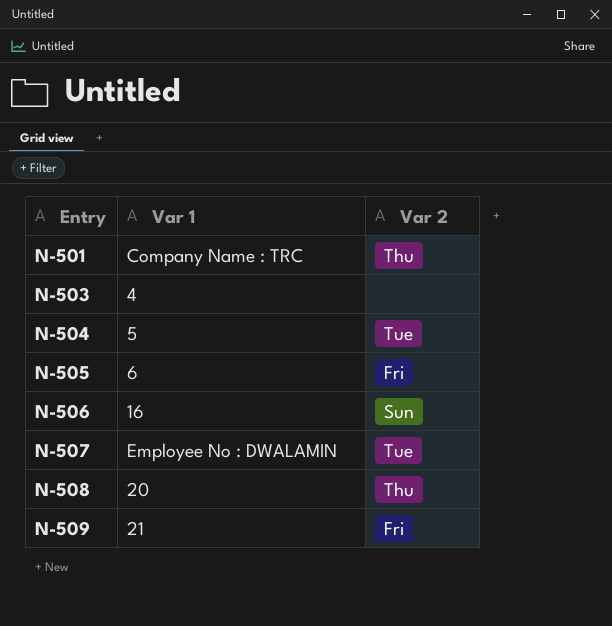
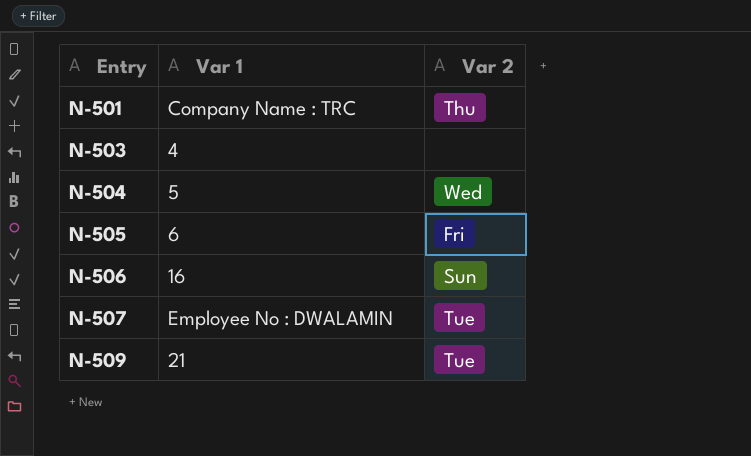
row N-508: 20 | Thu -> none
N-504 | Var 2: Tue -> Wed
N-509 | Var 2: Fri -> Tue

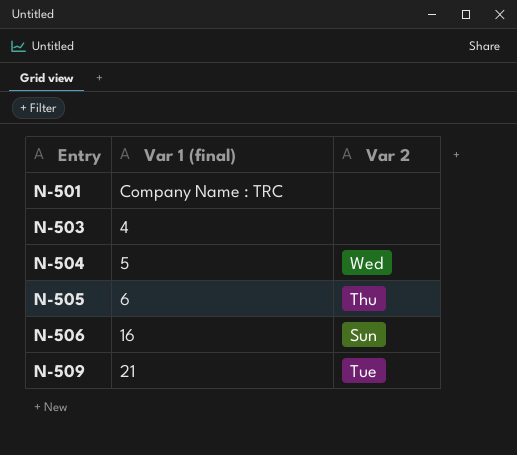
column name: Var 1 -> Var 1 (final)
row N-507: Employee No : DWALAMIN | Tue -> none
N-501 | Var 2: Thu -> none
N-505 | Var 2: Fri -> Thu

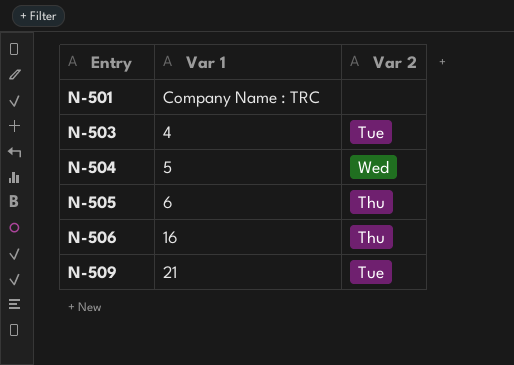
column name: Var 1 (final) -> Var 1
N-503 | Var 2: none -> Tue
N-506 | Var 2: Sun -> Thu

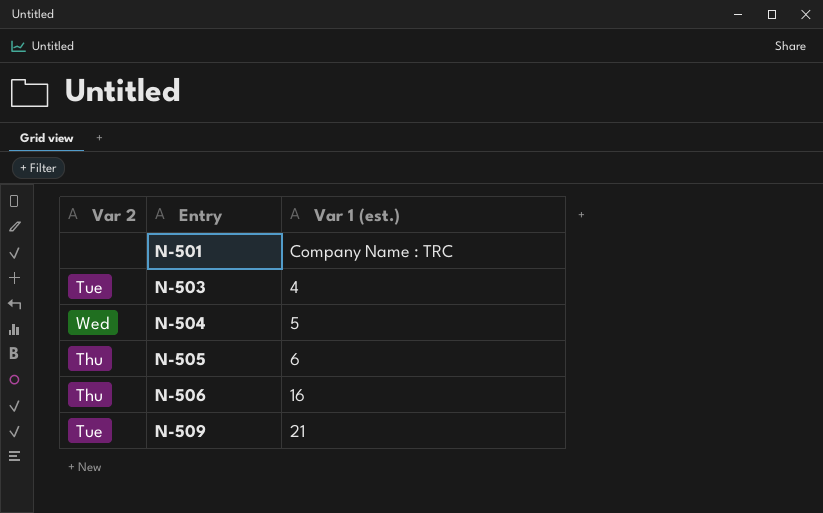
column Var 2 | position: 3 -> 1
column name: Var 1 -> Var 1 (est.)

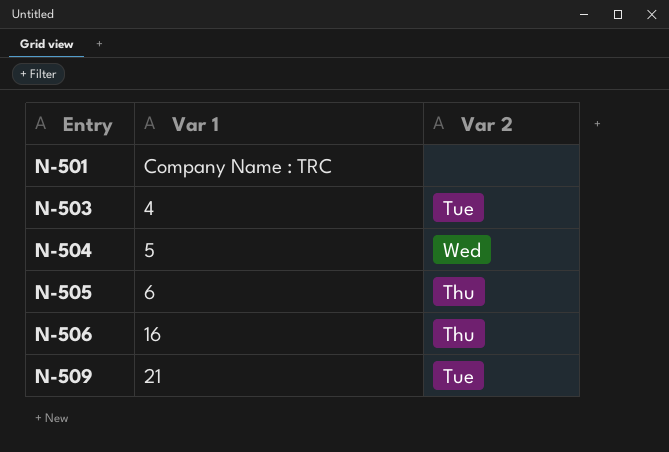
column name: Var 1 (est.) -> Var 1
column Var 2 | position: 1 -> 3

